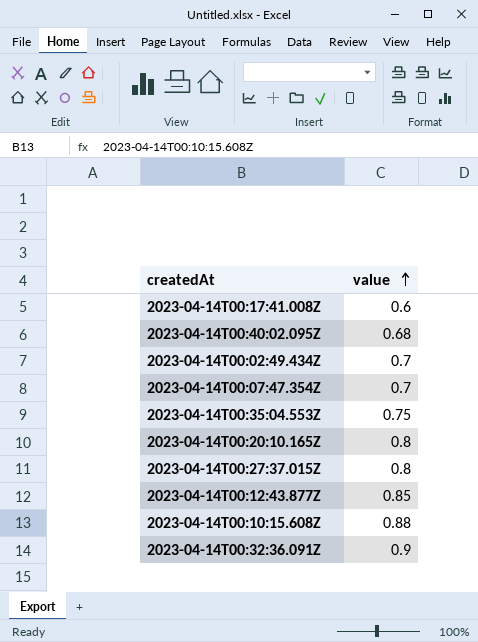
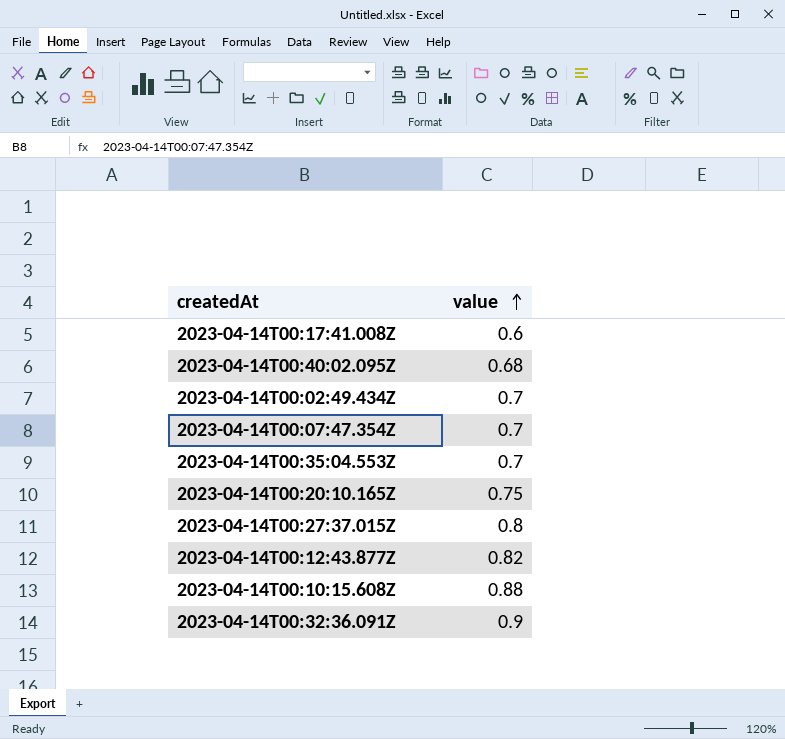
2023-04-14T00:35:04.553Z | value: 0.75 -> 0.7
2023-04-14T00:20:10.165Z | value: 0.8 -> 0.75
2023-04-14T00:12:43.877Z | value: 0.85 -> 0.82

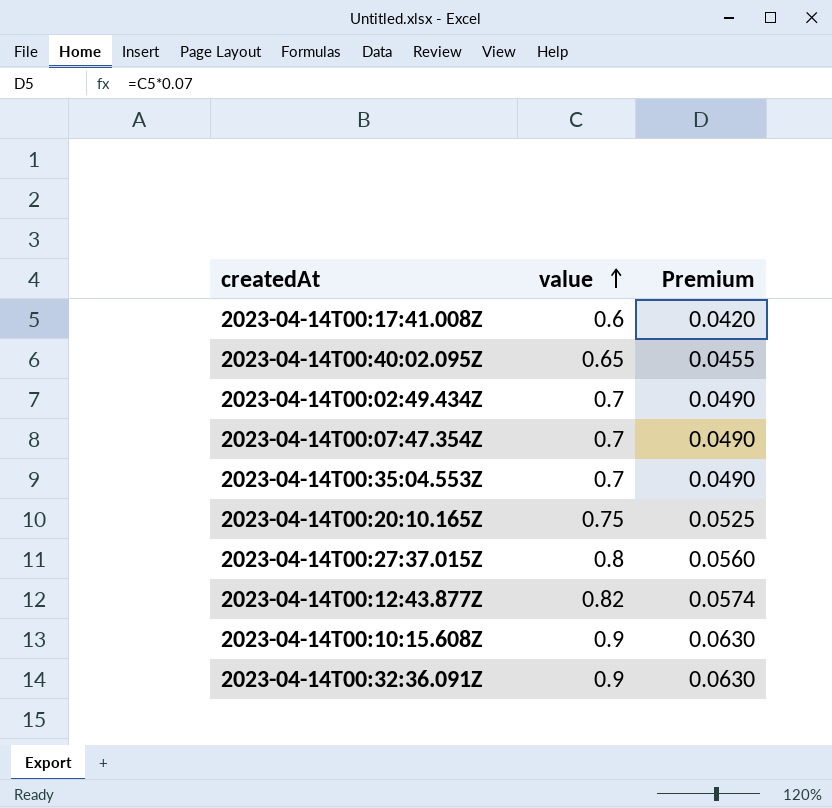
column Premium | formula: none -> [value] * 0.07
2023-04-14T00:40:02.095Z | value: 0.68 -> 0.65
2023-04-14T00:10:15.608Z | value: 0.88 -> 0.9

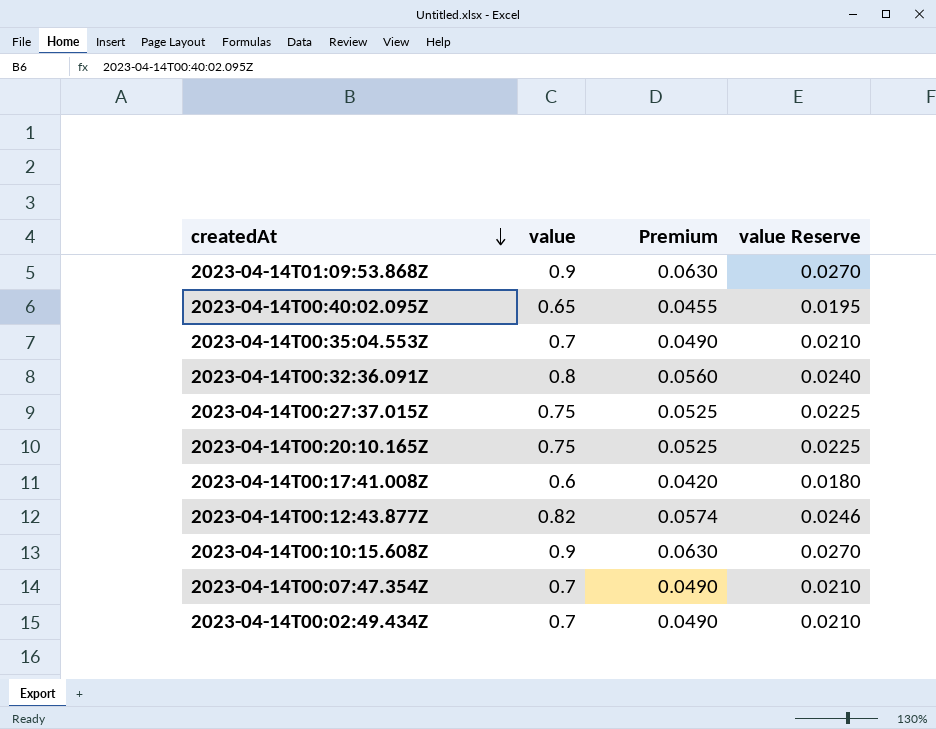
row order: value ascending -> createdAt descending
column value Reserve | formula: none -> [value] * 0.03
row 2023-04-14T01:09:53.868Z: none -> 0.9 | 0.0630 | 0.0270
2023-04-14T00:32:36.091Z | value: 0.9 -> 0.8
2023-04-14T00:32:36.091Z | Premium: 0.0630 -> 0.0560
2023-04-14T00:27:37.015Z | value: 0.8 -> 0.75
2023-04-14T00:27:37.015Z | Premium: 0.0560 -> 0.0525

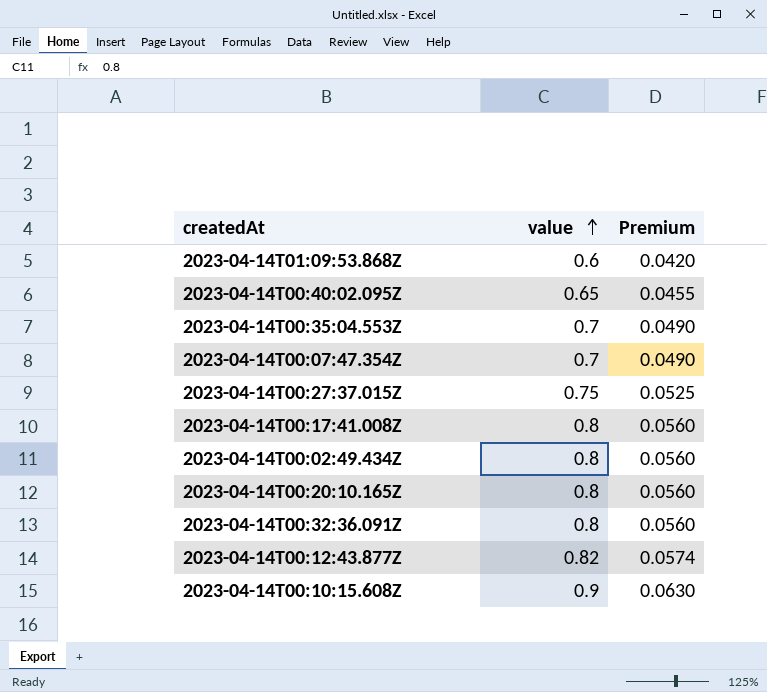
row order: createdAt descending -> value ascending
column value Reserve | formula: [value] * 0.03 -> none
2023-04-14T01:09:53.868Z | value: 0.9 -> 0.6
2023-04-14T01:09:53.868Z | Premium: 0.0630 -> 0.0420
2023-04-14T00:17:41.008Z | value: 0.6 -> 0.8
2023-04-14T00:17:41.008Z | Premium: 0.0420 -> 0.0560
2023-04-14T00:02:49.434Z | value: 0.7 -> 0.8
2023-04-14T00:02:49.434Z | Premium: 0.0490 -> 0.0560
2023-04-14T00:20:10.165Z | value: 0.75 -> 0.8
2023-04-14T00:20:10.165Z | Premium: 0.0525 -> 0.0560

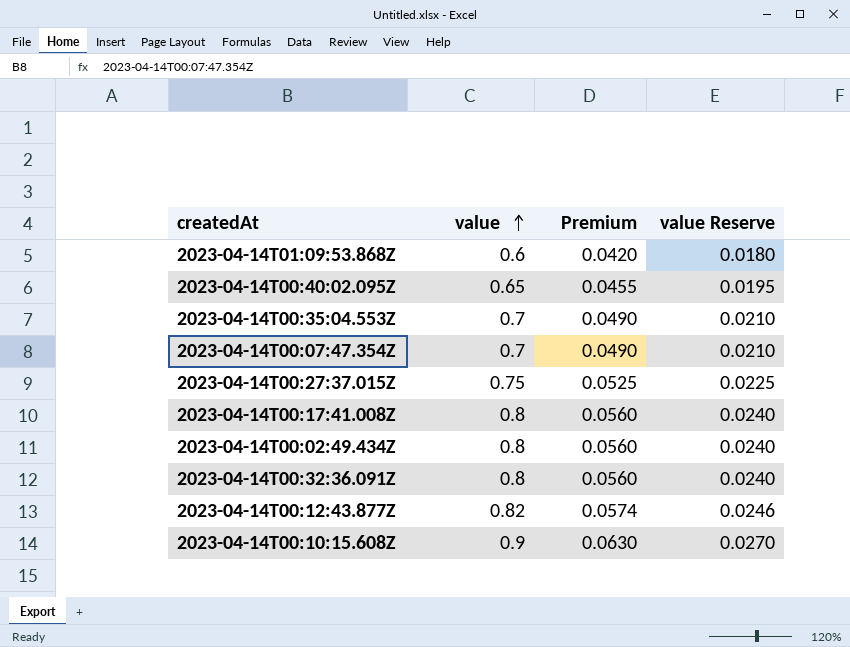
column value Reserve | formula: none -> [value] * 0.03
row 2023-04-14T00:20:10.165Z: 0.8 | 0.0560 -> none

